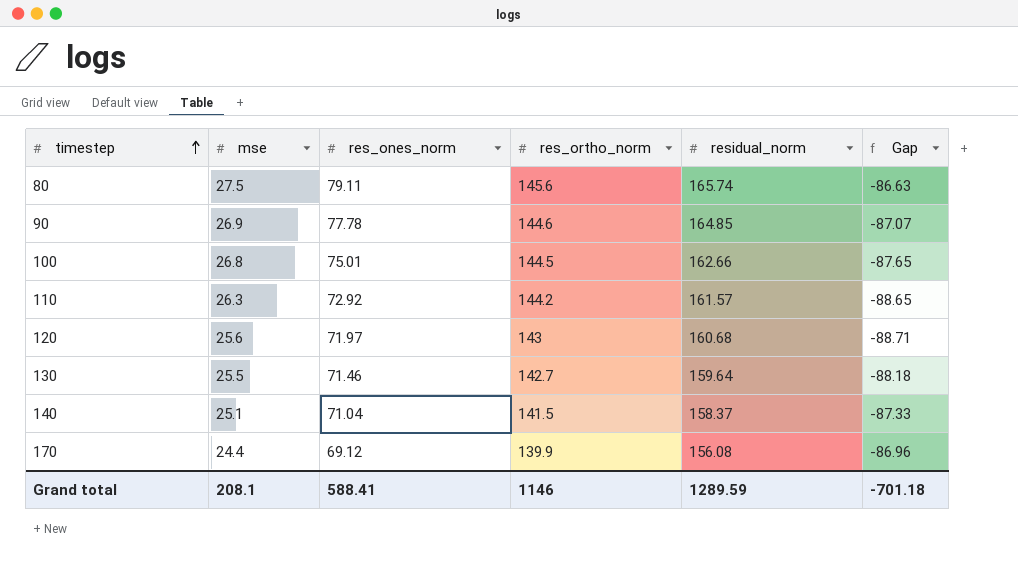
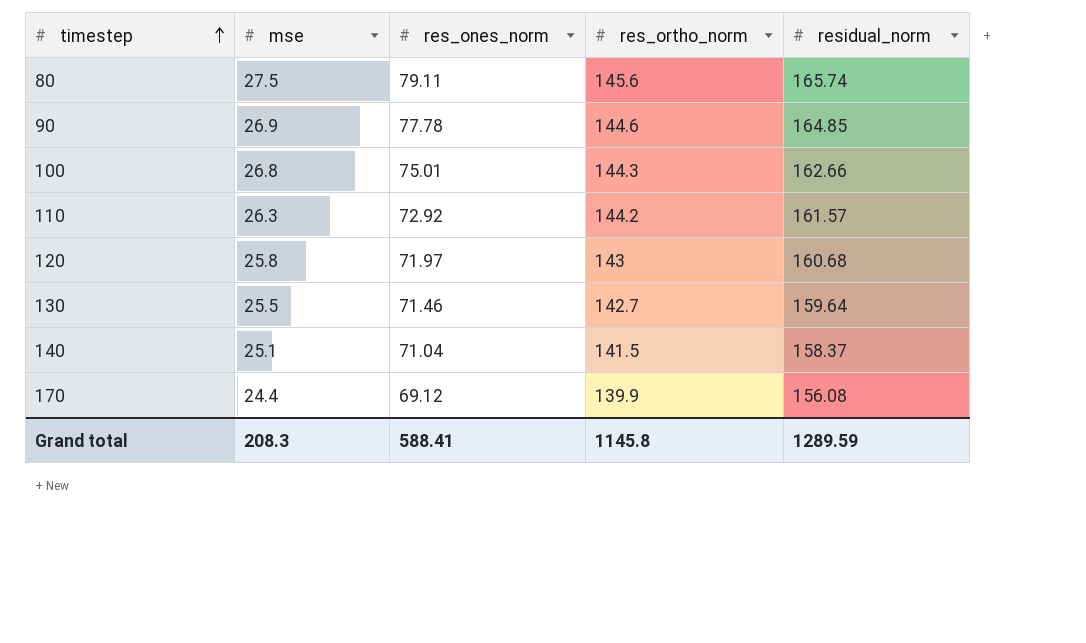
column Gap | formula: [res_ones_norm] - [residual_norm] -> none
100 | res_ortho_norm: 144.5 -> 144.3
120 | mse: 25.6 -> 25.8
Grand total | mse: 208.1 -> 208.3
Grand total | res_ortho_norm: 1146 -> 1145.8

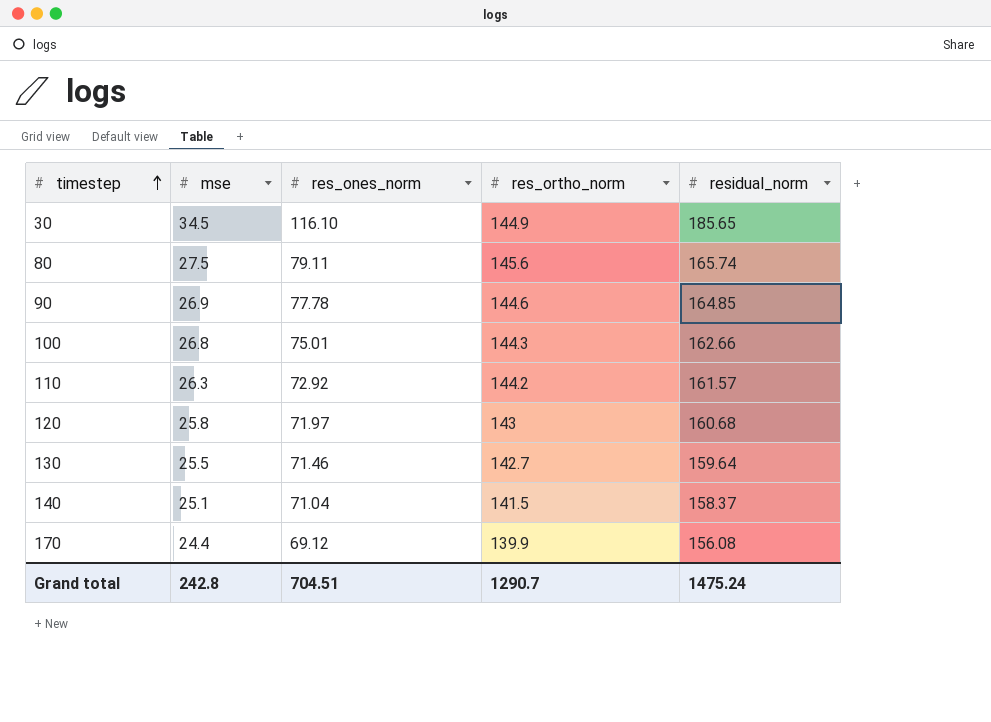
row 30: none -> 34.5 | 116.10 | 144.9 | 185.65
Grand total | mse: 208.3 -> 242.8
Grand total | res_ones_norm: 588.41 -> 704.51
Grand total | res_ortho_norm: 1145.8 -> 1290.7
Grand total | residual_norm: 1289.59 -> 1475.24

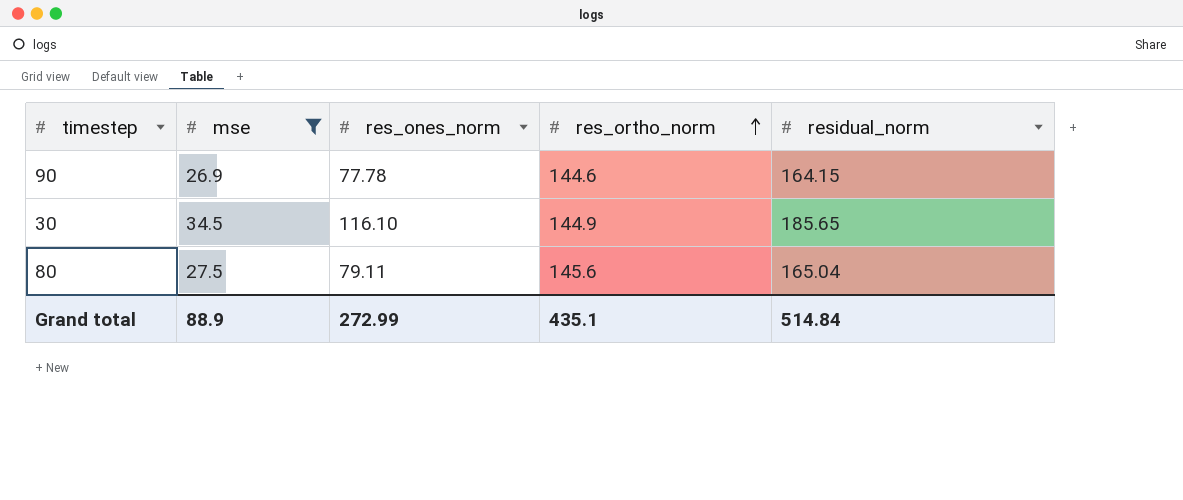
filter: none -> mse >= 26.9
row order: timestep ascending -> res_ortho_norm ascending
90 | residual_norm: 164.85 -> 164.15
80 | residual_norm: 165.74 -> 165.04
Grand total | mse: 242.8 -> 88.9
Grand total | res_ones_norm: 704.51 -> 272.99
Grand total | res_ortho_norm: 1290.7 -> 435.1
Grand total | residual_norm: 1475.24 -> 514.84

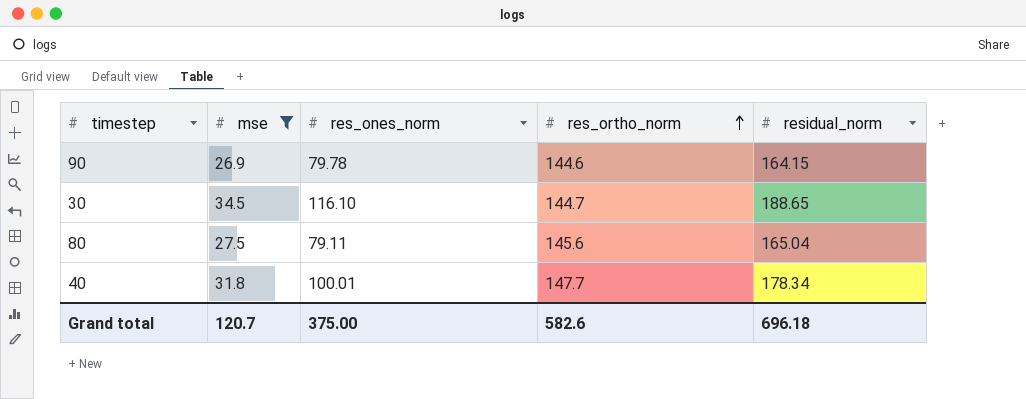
90 | res_ones_norm: 77.78 -> 79.78
30 | res_ortho_norm: 144.9 -> 144.7
30 | residual_norm: 185.65 -> 188.65
row 40: none -> 31.8 | 100.01 | 147.7 | 178.34
Grand total | mse: 88.9 -> 120.7
Grand total | res_ones_norm: 272.99 -> 375.00
Grand total | res_ortho_norm: 435.1 -> 582.6
Grand total | residual_norm: 514.84 -> 696.18

